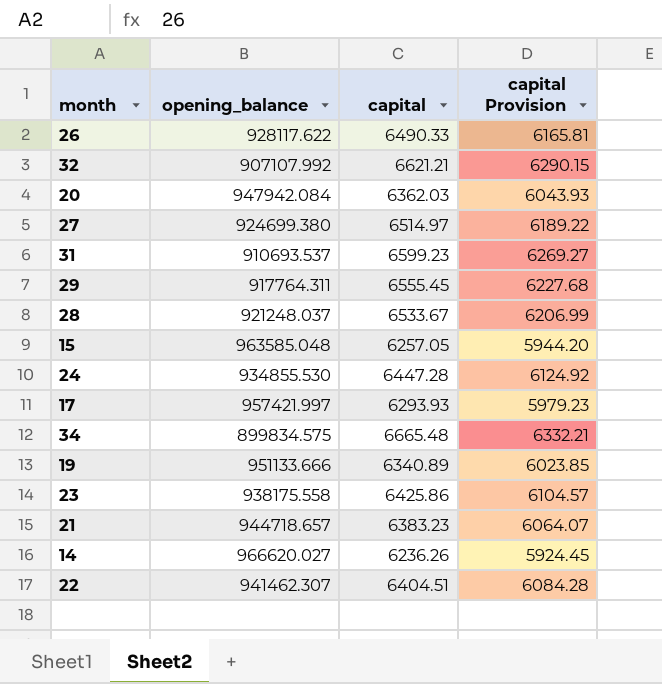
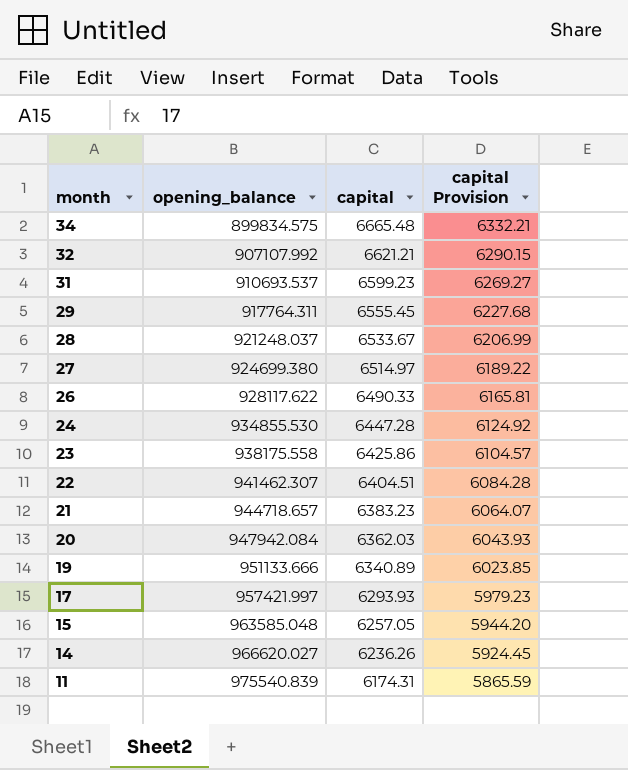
row order: none -> month descending
row 11: none -> 975540.839 | 6174.31 | 5865.59

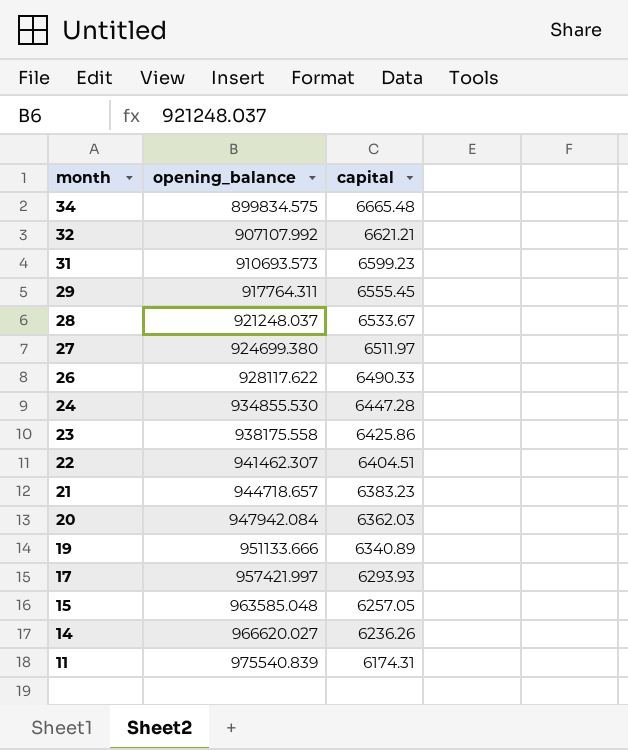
column capital Provision | formula: [capital] * 0.95 -> none
31 | opening_balance: 910693.537 -> 910693.573
27 | capital: 6514.97 -> 6511.97

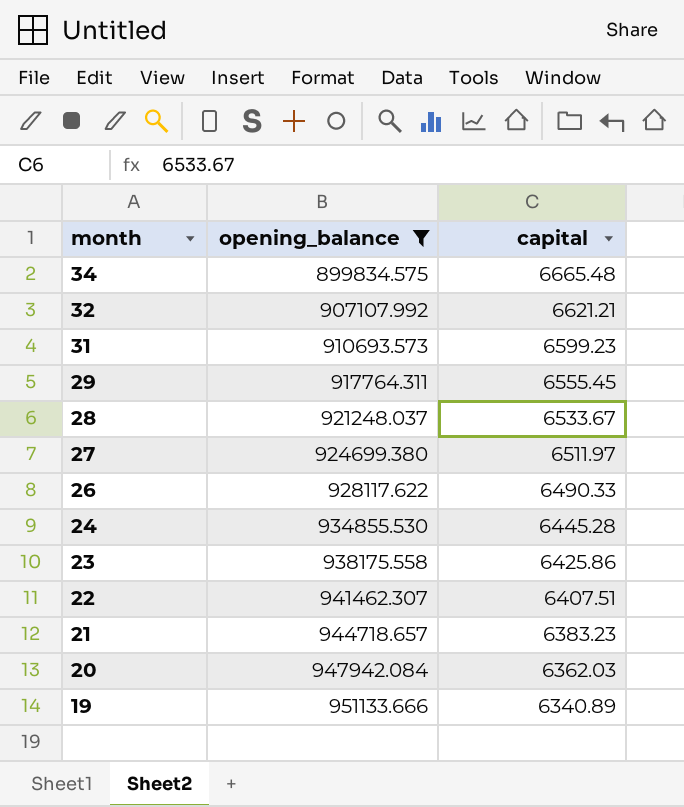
filter: none -> opening_balance <= 951133.666
24 | capital: 6447.28 -> 6445.28
22 | capital: 6404.51 -> 6407.51

